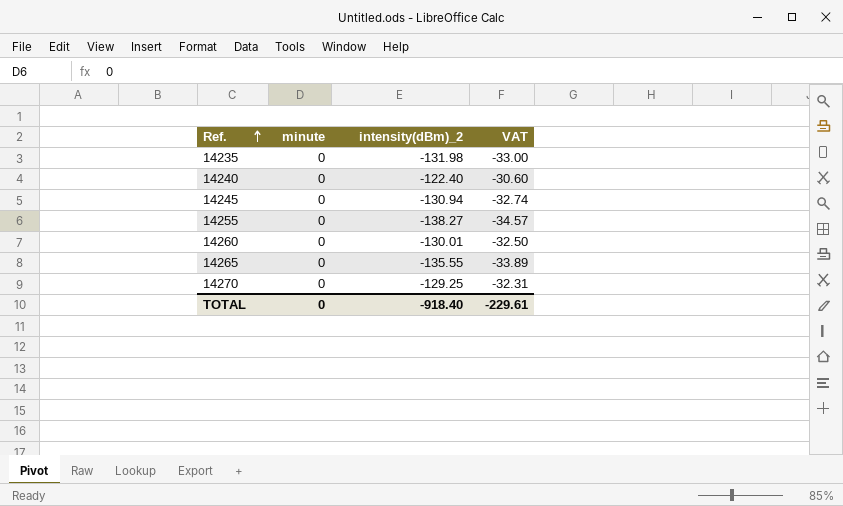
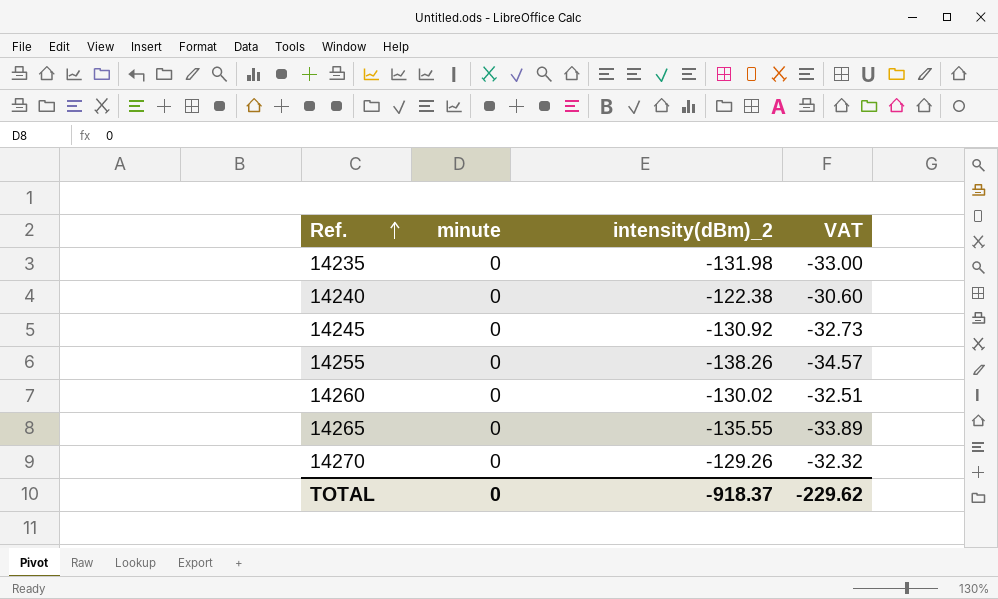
14240 | intensity(dBm)_2: -122.40 -> -122.38
14245 | intensity(dBm)_2: -130.94 -> -130.92
14245 | VAT: -32.74 -> -32.73
14255 | intensity(dBm)_2: -138.27 -> -138.26
14260 | intensity(dBm)_2: -130.01 -> -130.02
14260 | VAT: -32.50 -> -32.51
14270 | intensity(dBm)_2: -129.25 -> -129.26
14270 | VAT: -32.31 -> -32.32
TOTAL | intensity(dBm)_2: -918.40 -> -918.37
TOTAL | VAT: -229.61 -> -229.62

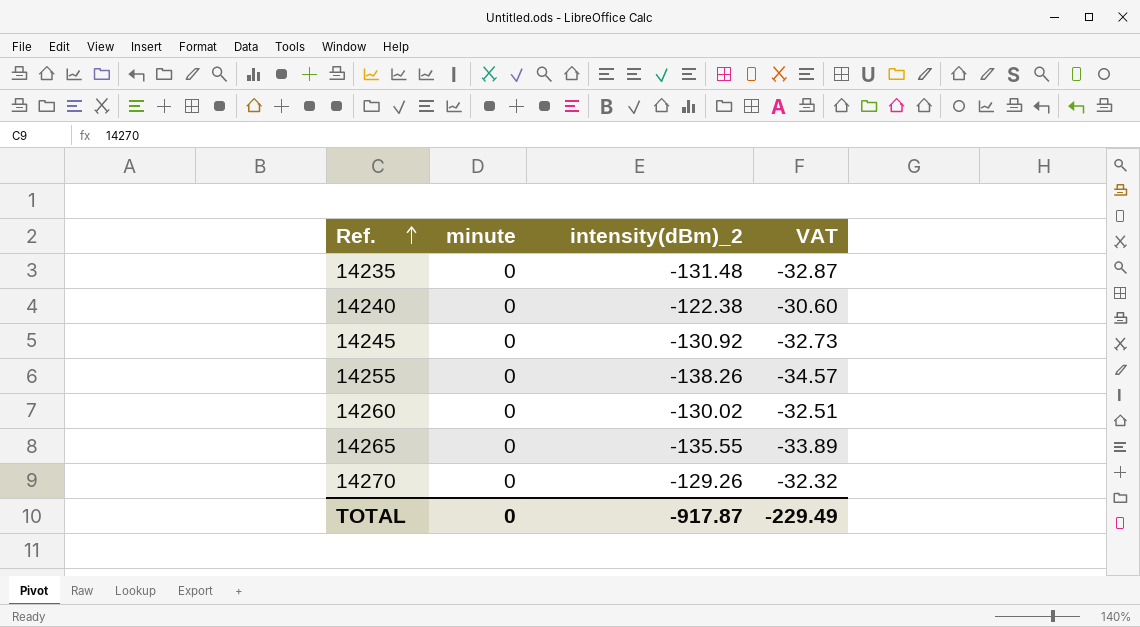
14235 | intensity(dBm)_2: -131.98 -> -131.48
14235 | VAT: -33.00 -> -32.87
TOTAL | intensity(dBm)_2: -918.37 -> -917.87
TOTAL | VAT: -229.62 -> -229.49

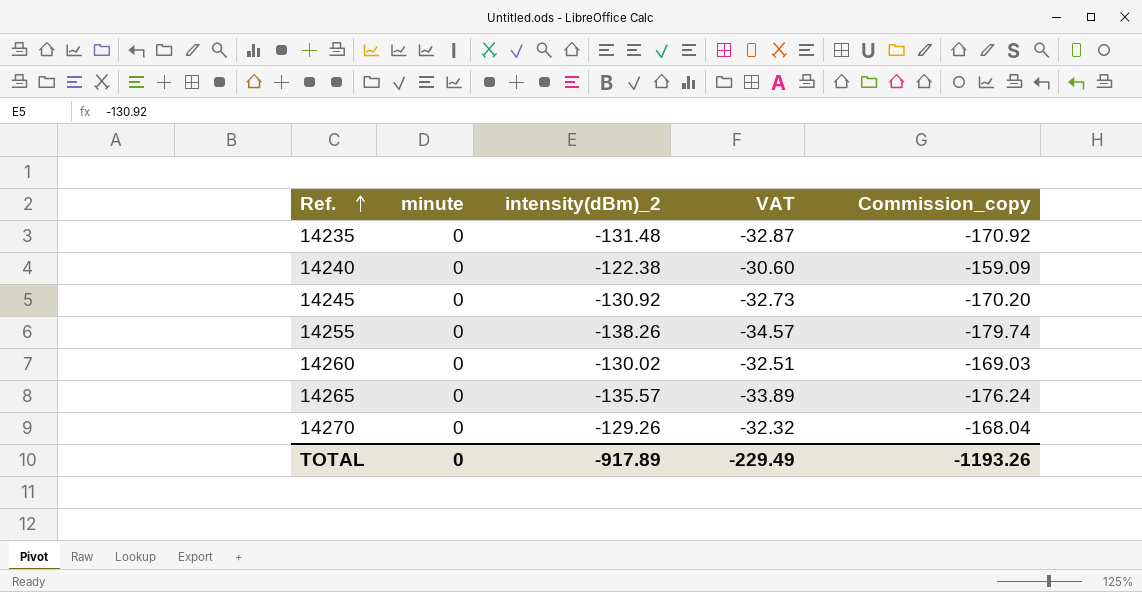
column Commission_copy | formula: none -> [intensity(dBm)_2] * 1.3
14265 | intensity(dBm)_2: -135.55 -> -135.57
TOTAL | intensity(dBm)_2: -917.87 -> -917.89

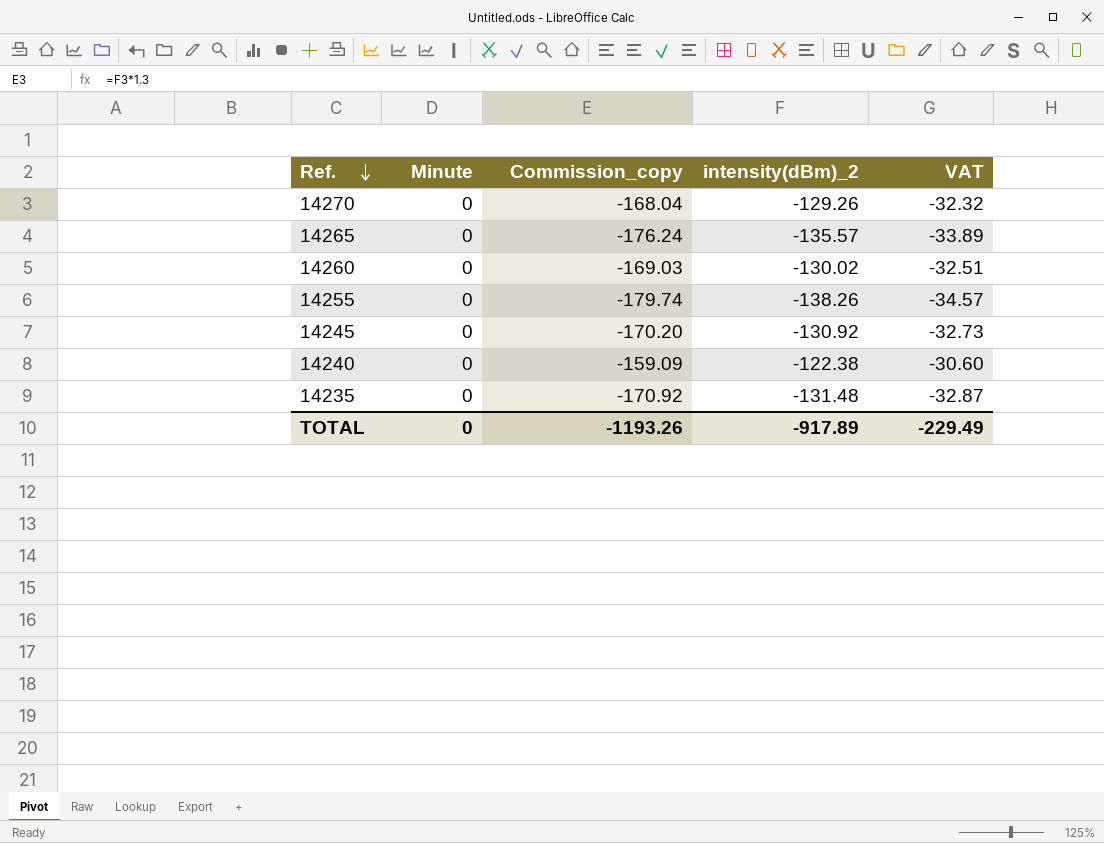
row order: Ref. ascending -> Ref. descending
column name: minute -> Minute
column Commission_copy | position: 5 -> 3

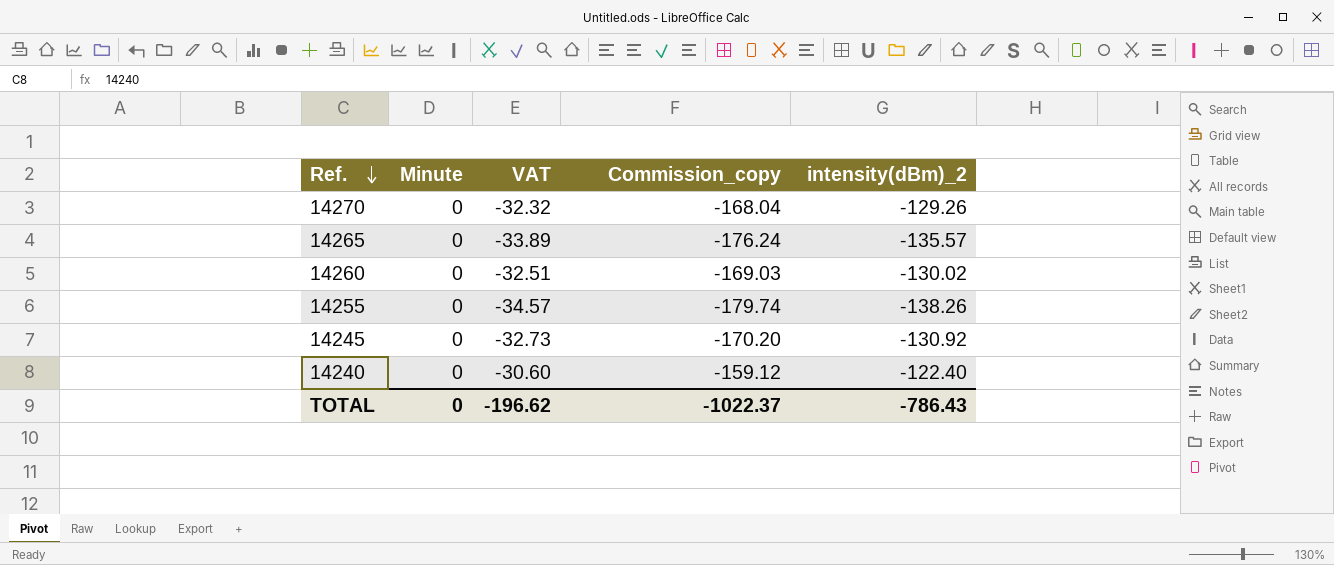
column VAT | position: 5 -> 3
row 14235: 0 | -170.92 | -131.48 | -32.87 -> none
14240 | Commission_copy: -159.09 -> -159.12
14240 | intensity(dBm)_2: -122.38 -> -122.40
TOTAL | VAT: -229.49 -> -196.62
TOTAL | Commission_copy: -1193.26 -> -1022.37
TOTAL | intensity(dBm)_2: -917.89 -> -786.43

